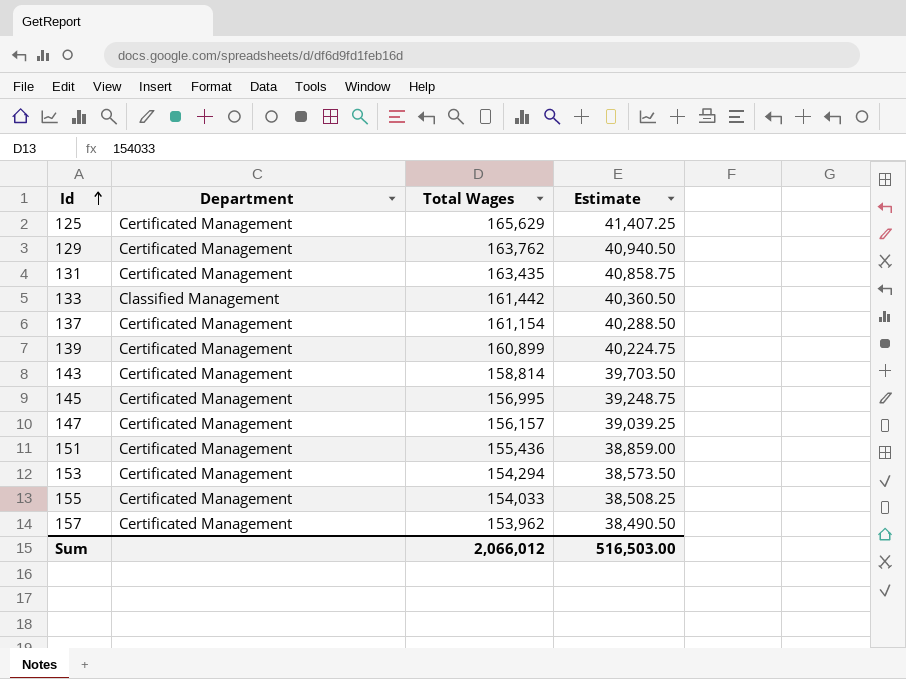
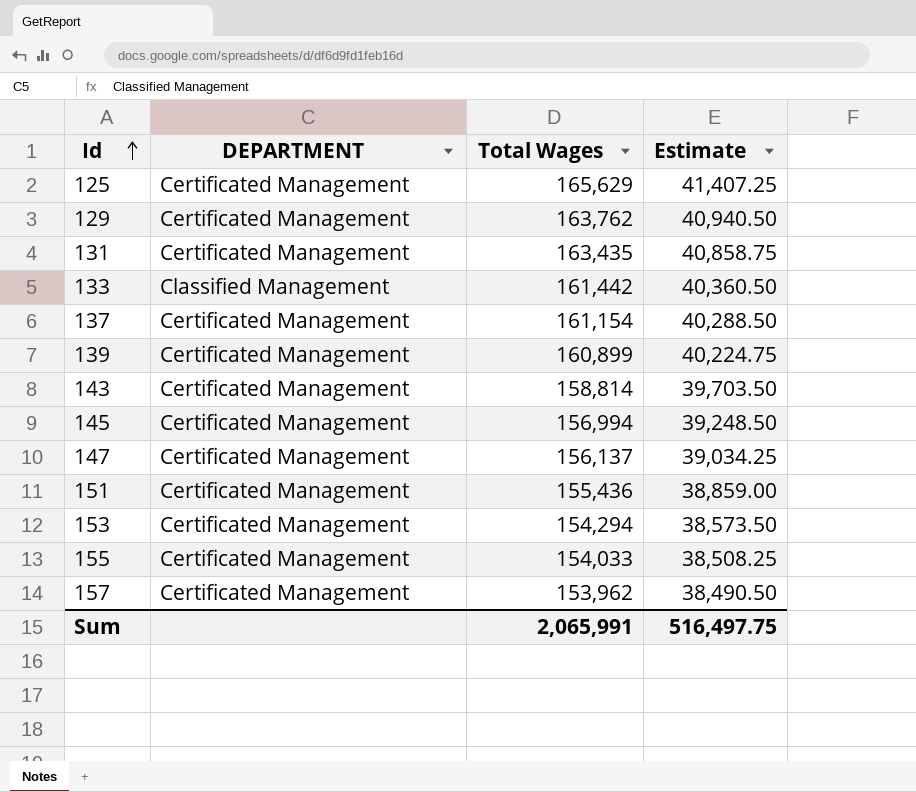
column name: Department -> DEPARTMENT
145 | Total Wages: 156,995 -> 156,994
145 | Estimate: 39,248.75 -> 39,248.50
147 | Total Wages: 156,157 -> 156,137
147 | Estimate: 39,039.25 -> 39,034.25
Sum | Total Wages: 2,066,012 -> 2,065,991
Sum | Estimate: 516,503.00 -> 516,497.75

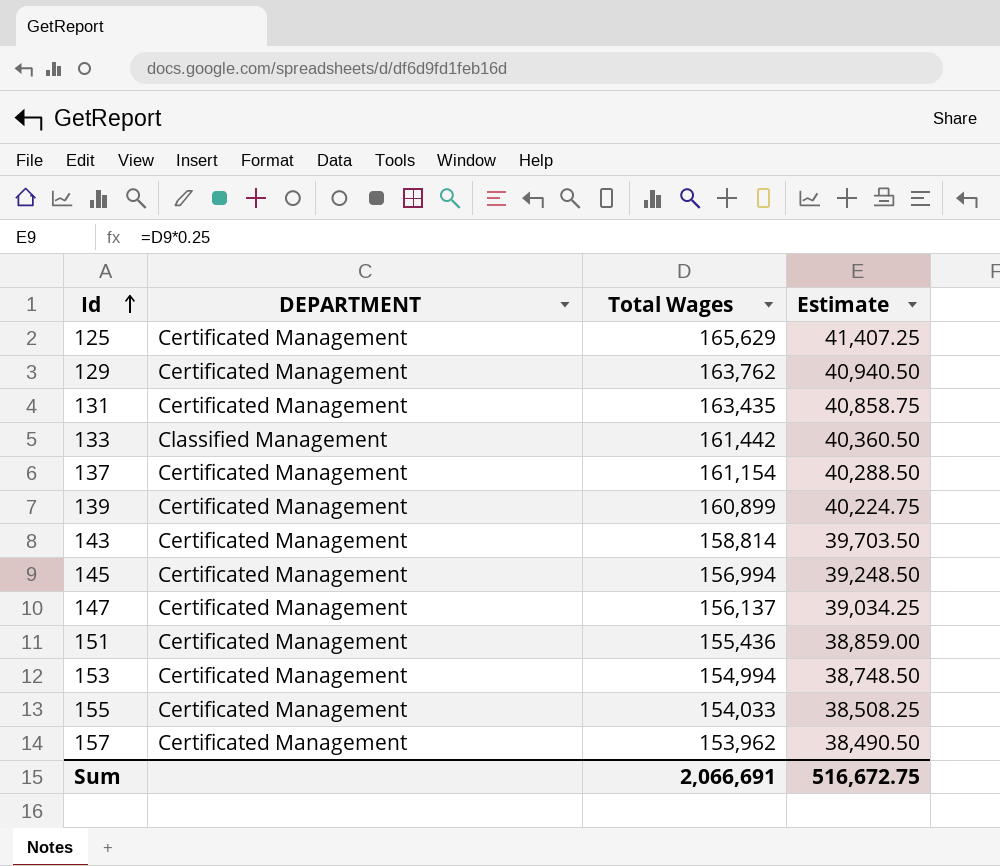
153 | Total Wages: 154,294 -> 154,994
153 | Estimate: 38,573.50 -> 38,748.50
Sum | Total Wages: 2,065,991 -> 2,066,691
Sum | Estimate: 516,497.75 -> 516,672.75

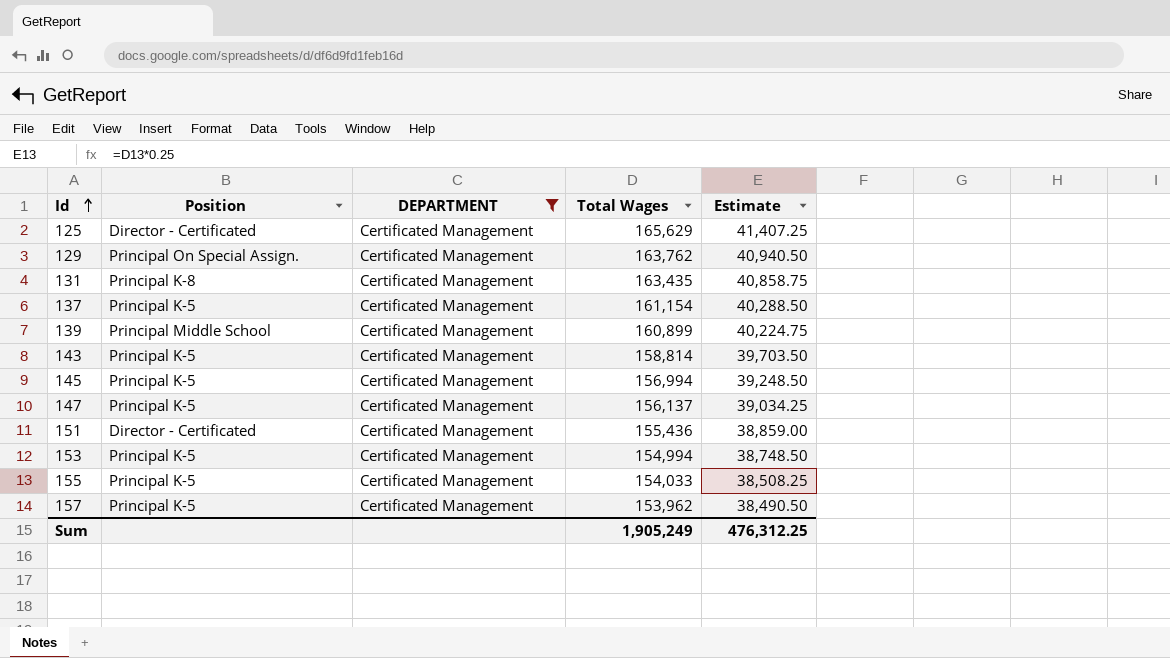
filter: none -> DEPARTMENT = Certificated Management
column Position | position: none -> 2
Sum | Total Wages: 2,066,691 -> 1,905,249
Sum | Estimate: 516,672.75 -> 476,312.25

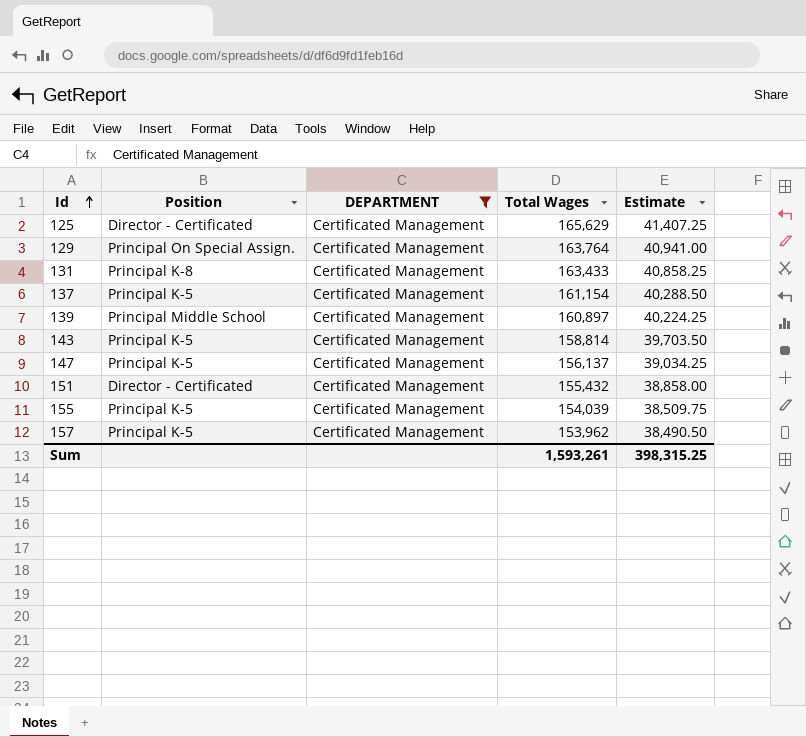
row 145: Principal K-5 | Certificated Management | 156,994 | 39,248.50 -> none
row 153: Principal K-5 | Certificated Management | 154,994 | 38,748.50 -> none
129 | Total Wages: 163,762 -> 163,764
129 | Estimate: 40,940.50 -> 40,941.00
131 | Total Wages: 163,435 -> 163,433
131 | Estimate: 40,858.75 -> 40,858.25
139 | Total Wages: 160,899 -> 160,897
139 | Estimate: 40,224.75 -> 40,224.25
151 | Total Wages: 155,436 -> 155,432
151 | Estimate: 38,859.00 -> 38,858.00
155 | Total Wages: 154,033 -> 154,039
155 | Estimate: 38,508.25 -> 38,509.75
Sum | Total Wages: 1,905,249 -> 1,593,261
Sum | Estimate: 476,312.25 -> 398,315.25

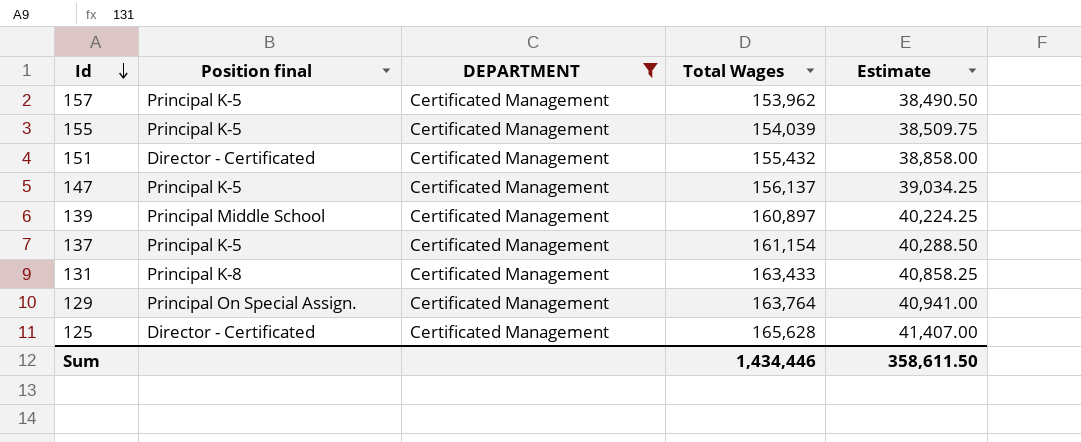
row order: Id ascending -> Id descending
column name: Position -> Position final
row 143: Principal K-5 | Certificated Management | 158,814 | 39,703.50 -> none
125 | Total Wages: 165,629 -> 165,628
125 | Estimate: 41,407.25 -> 41,407.00
Sum | Total Wages: 1,593,261 -> 1,434,446
Sum | Estimate: 398,315.25 -> 358,611.50

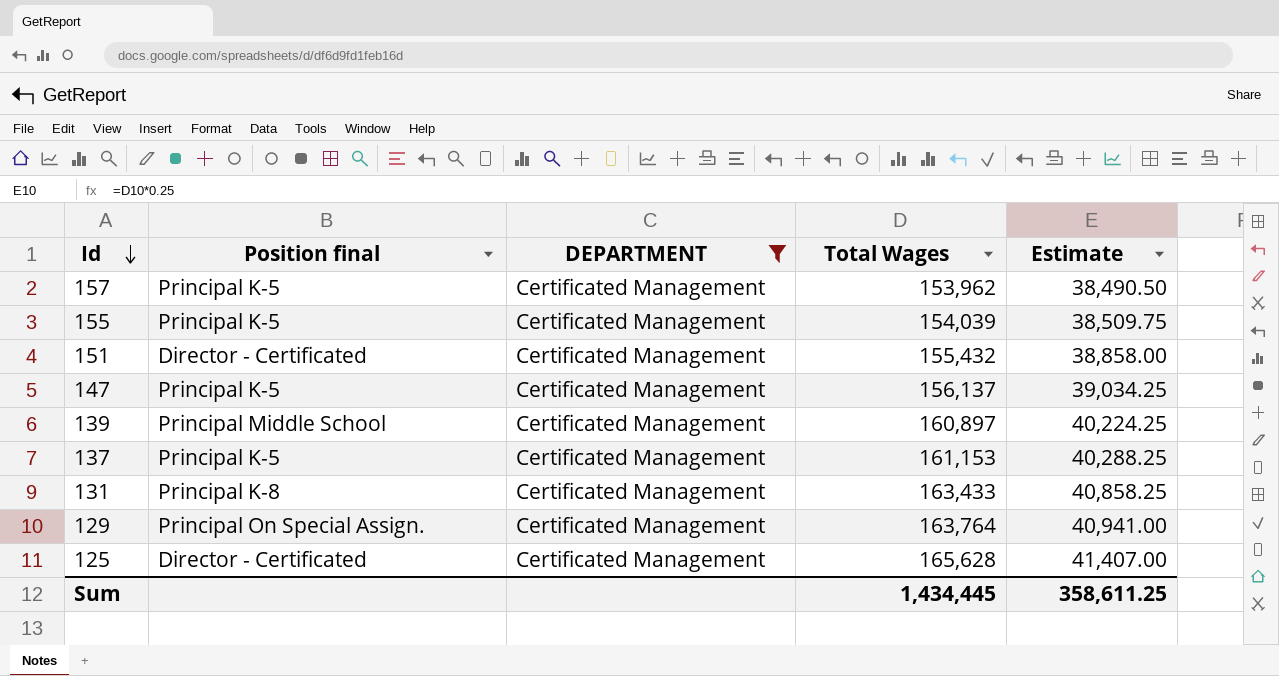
137 | Total Wages: 161,154 -> 161,153
137 | Estimate: 40,288.50 -> 40,288.25
Sum | Total Wages: 1,434,446 -> 1,434,445
Sum | Estimate: 358,611.50 -> 358,611.25

